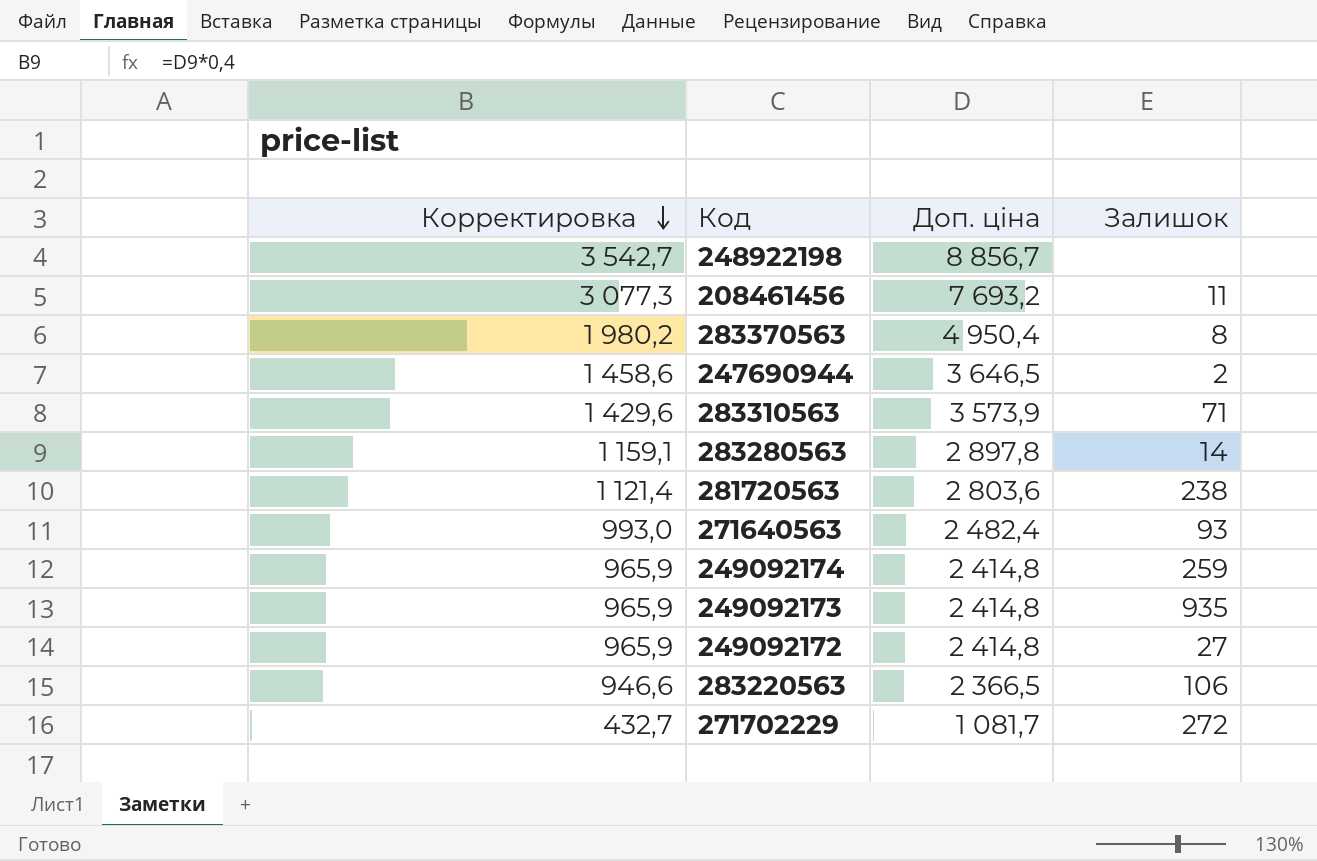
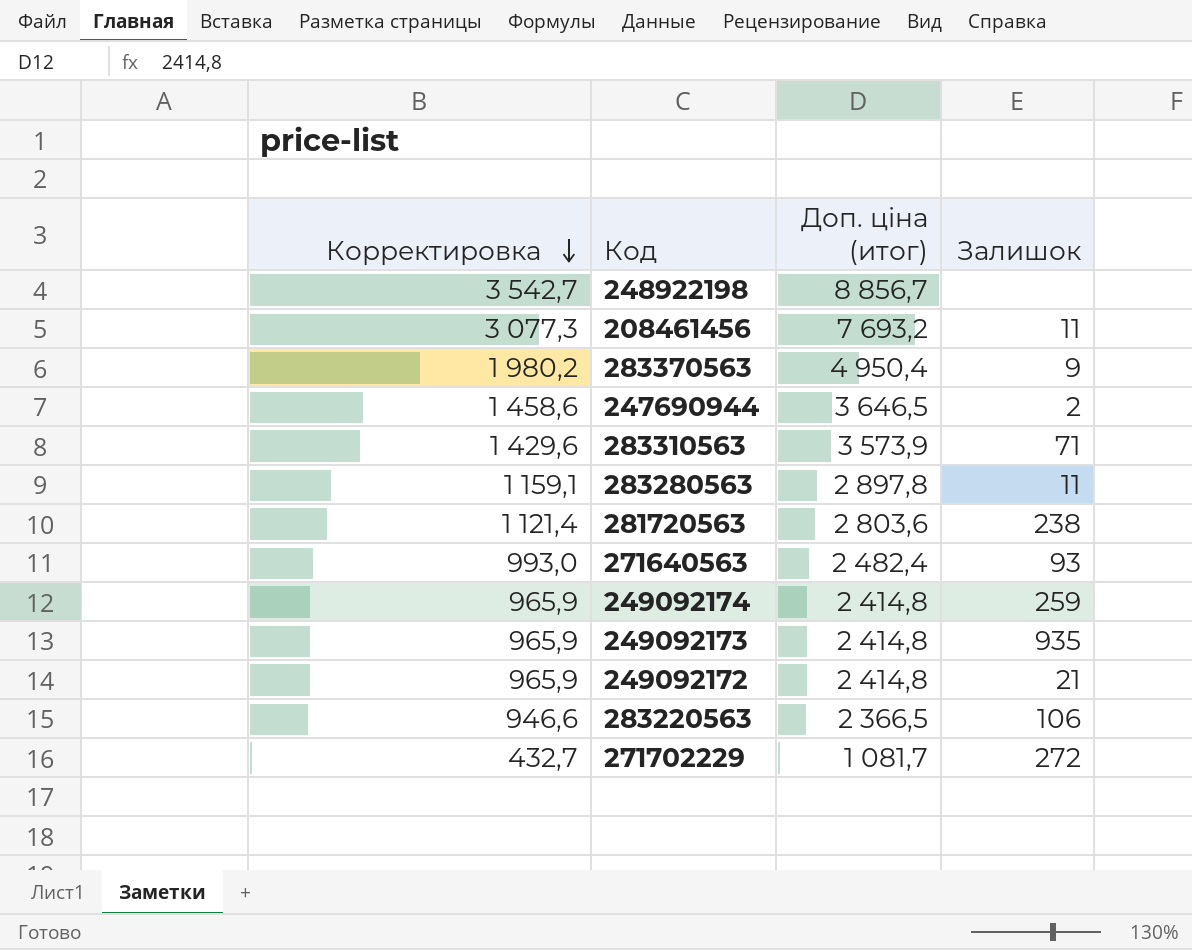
column name: Доп. ціна -> Доп. ціна (итог)
283370563 | Залишок: 8 -> 9
283280563 | Залишок: 14 -> 11
249092172 | Залишок: 27 -> 21

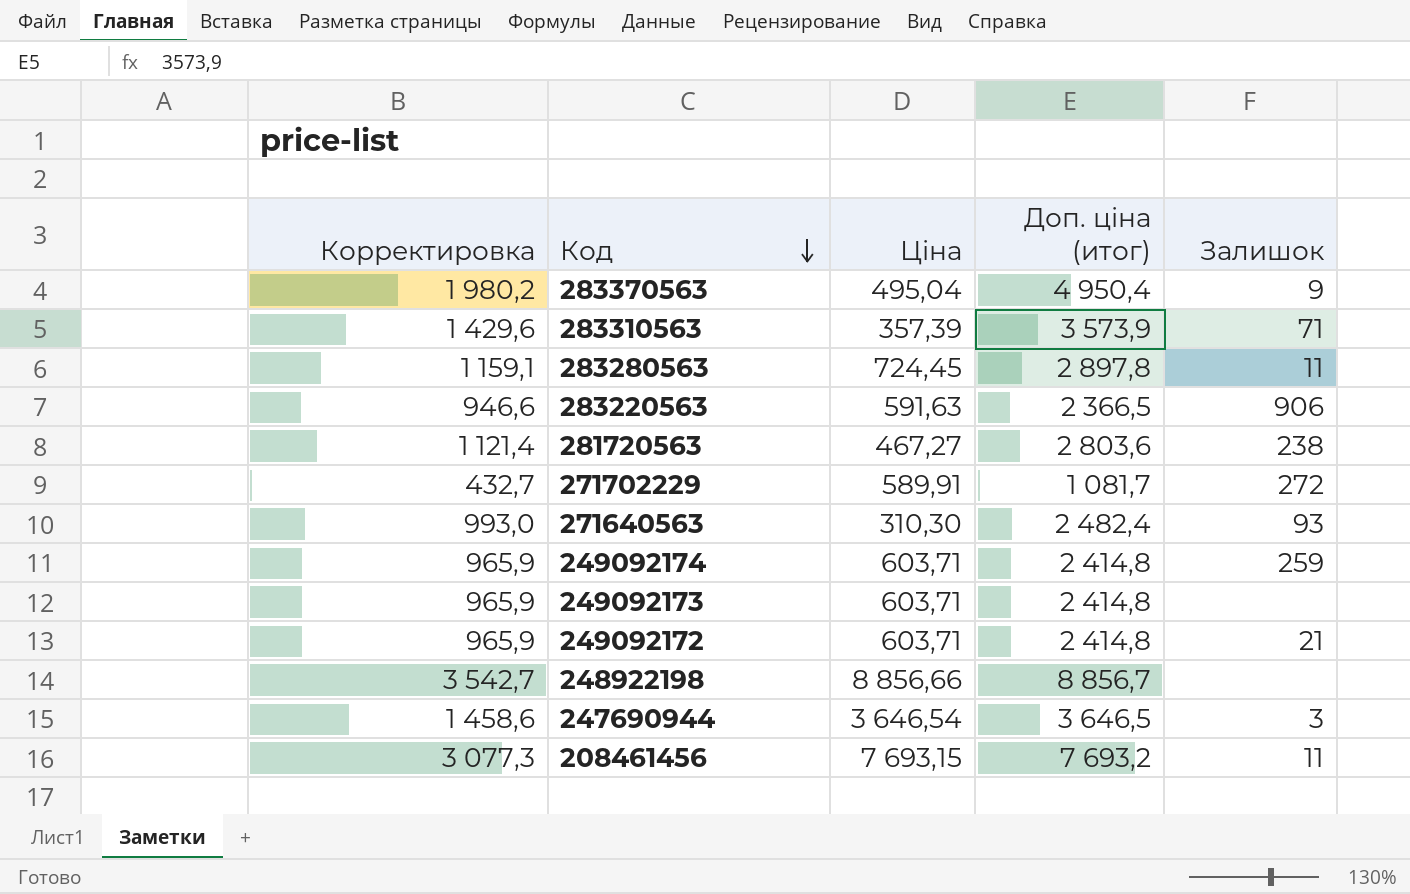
row order: Корректировка descending -> Код descending
column Ціна | position: none -> 3
283220563 | Залишок: 106 -> 906
249092173 | Залишок: 935 -> none
247690944 | Залишок: 2 -> 3

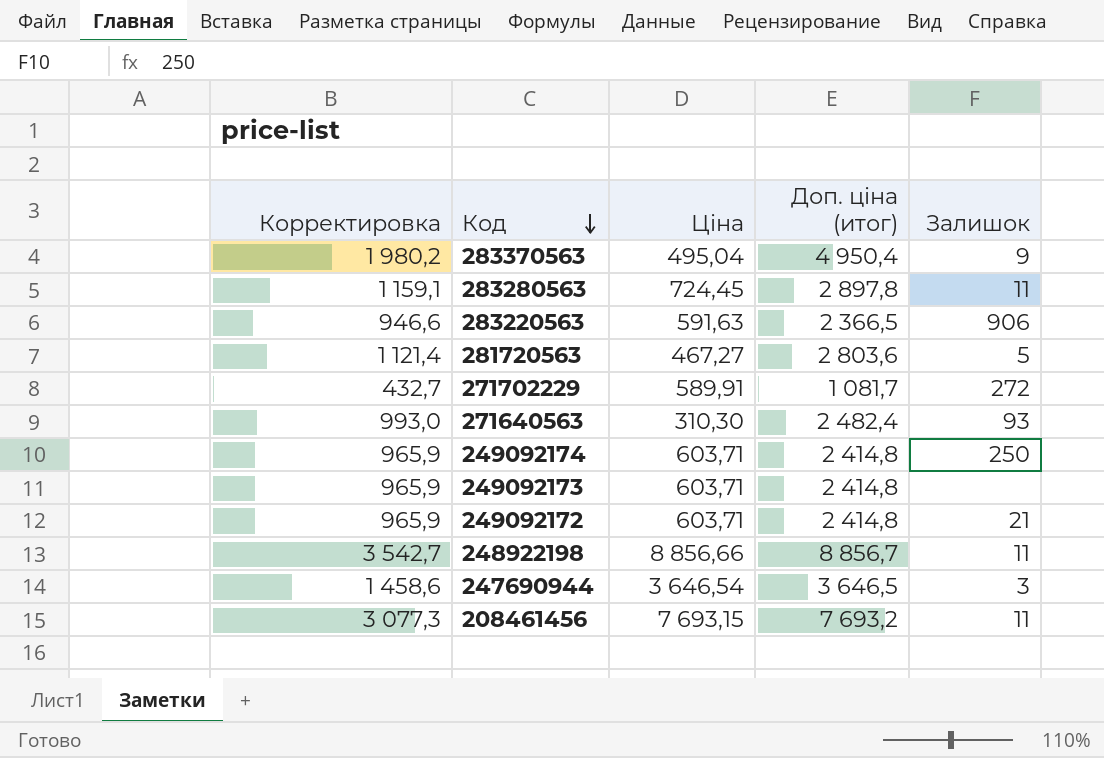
row 283310563: 1 429,6 | 357,39 | 3 573,9 | 71 -> none
281720563 | Залишок: 238 -> 5
249092174 | Залишок: 259 -> 250
248922198 | Залишок: none -> 11

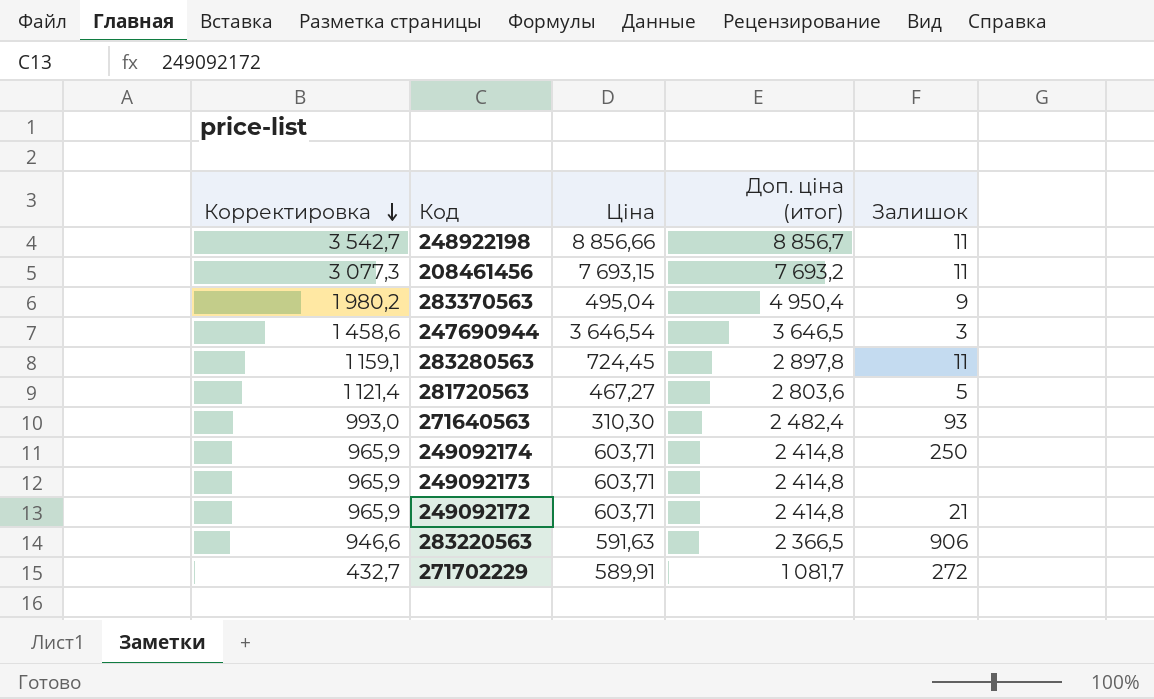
row order: Код descending -> Корректировка descending

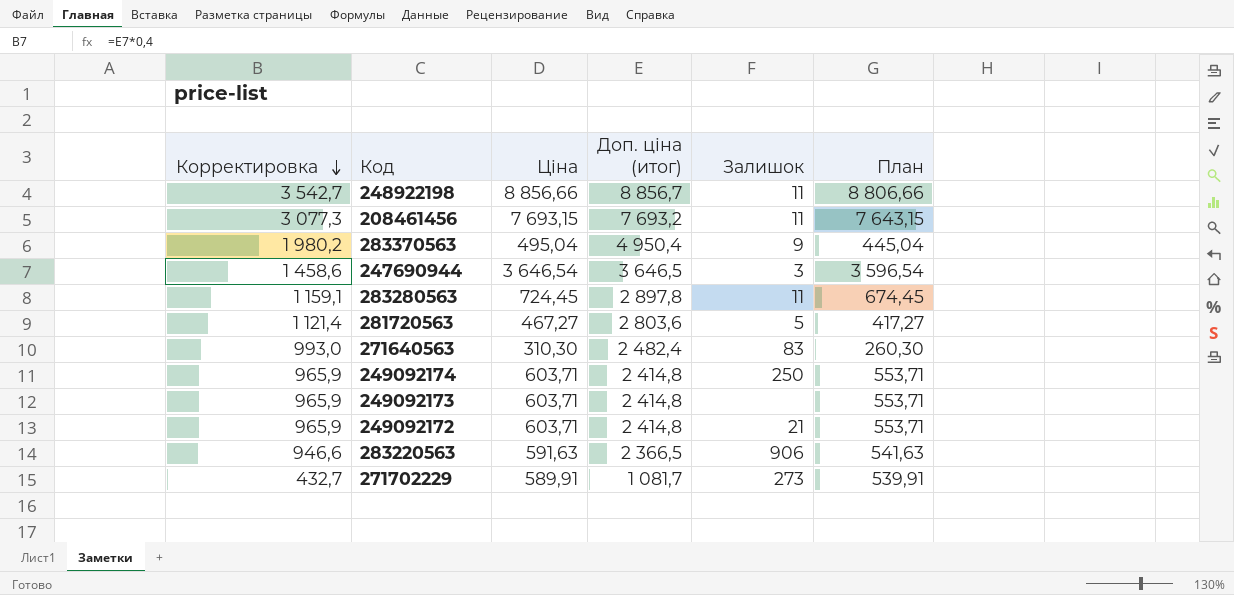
column План | formula: none -> [Ціна] - 50
271640563 | Залишок: 93 -> 83
271702229 | Залишок: 272 -> 273

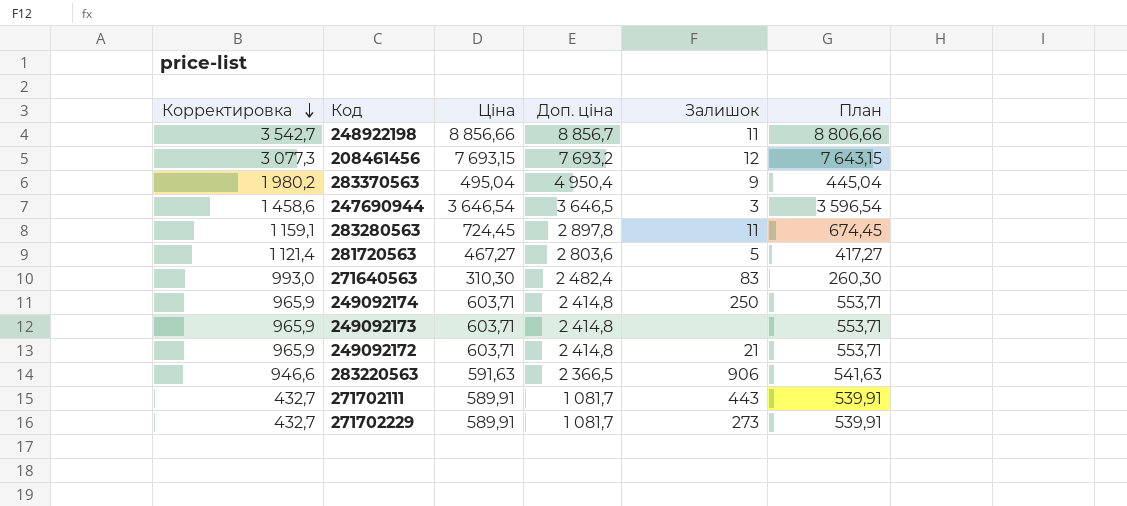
column name: Доп. ціна (итог) -> Доп. ціна
208461456 | Залишок: 11 -> 12
row 271702111: none -> 432,7 | 589,91 | 1 081,7 | 443 | 539,91

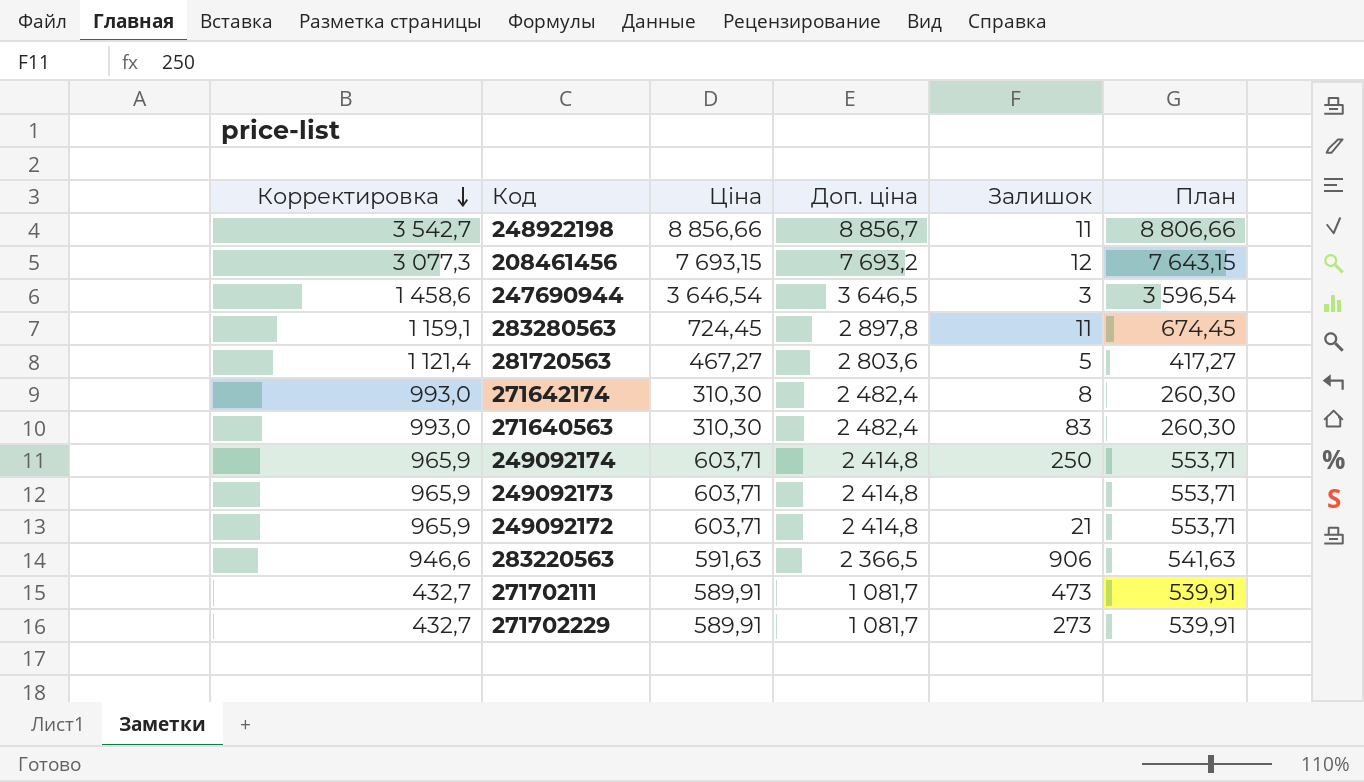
row 283370563: 1 980,2 | 495,04 | 4 950,4 | 9 | 445,04 -> none
row 271642174: none -> 993,0 | 310,30 | 2 482,4 | 8 | 260,30
271702111 | Залишок: 443 -> 473

